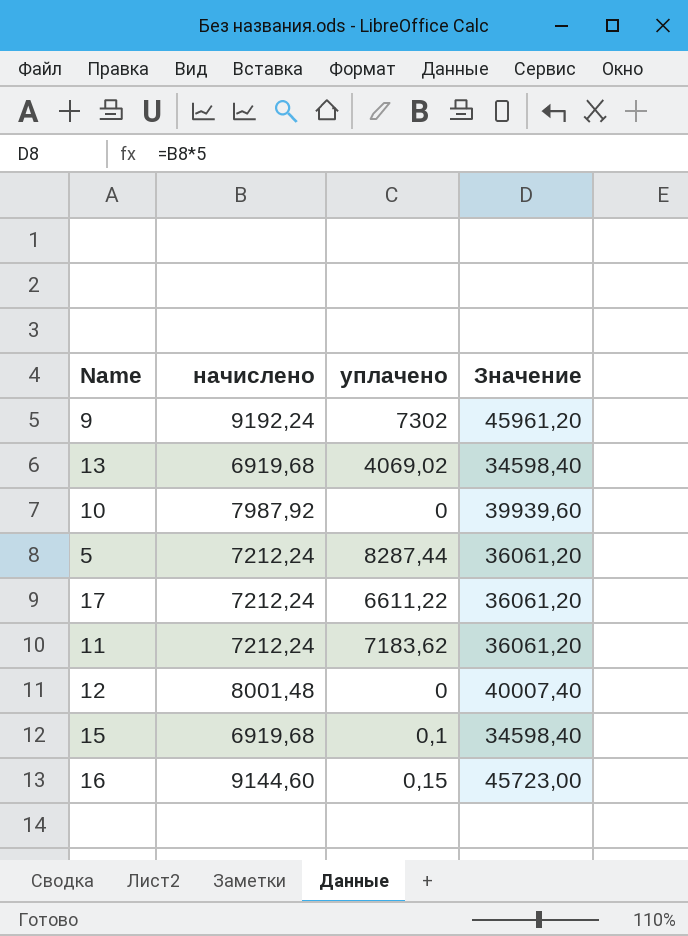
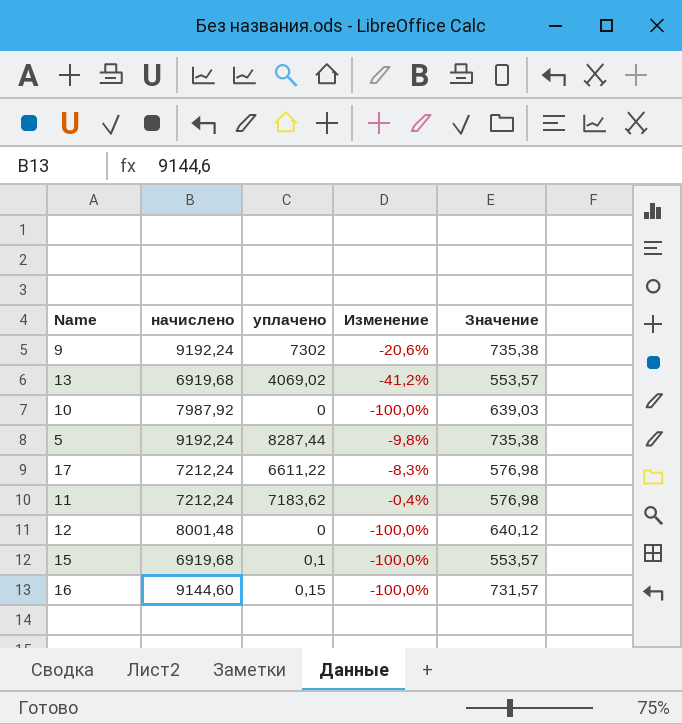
column Изменение | formula: none -> ([уплачено] - [начислено]) / [начислено]
column Значение | formula: [начислено] * 5 -> [начислено] * 0,08
5 | начислено: 7212,24 -> 9192,24

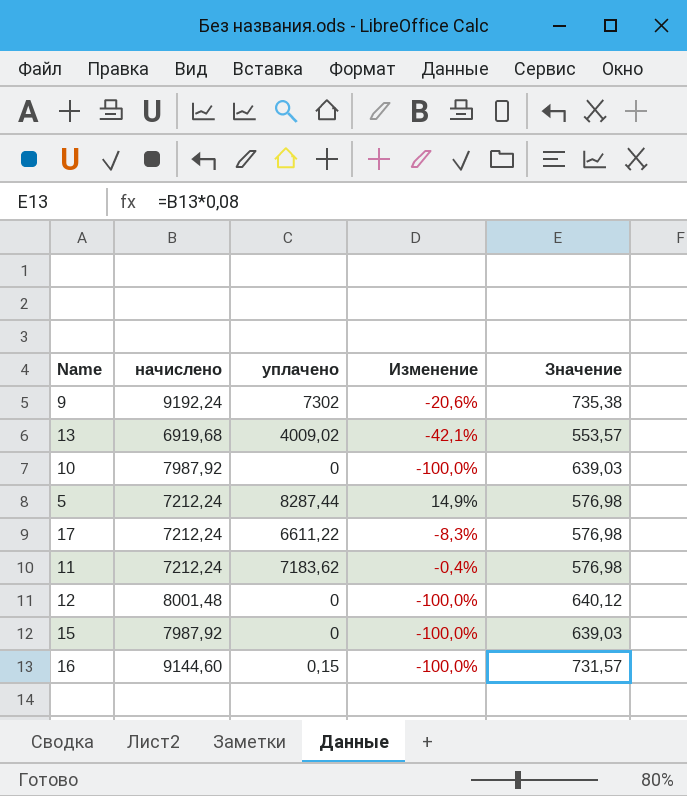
13 | уплачено: 4069,02 -> 4009,02
13 | Изменение: -41,2% -> -42,1%
5 | начислено: 9192,24 -> 7212,24
5 | Изменение: -9,8% -> 14,9%
5 | Значение: 735,38 -> 576,98
15 | начислено: 6919,68 -> 7987,92
15 | уплачено: 0,1 -> 0
15 | Значение: 553,57 -> 639,03

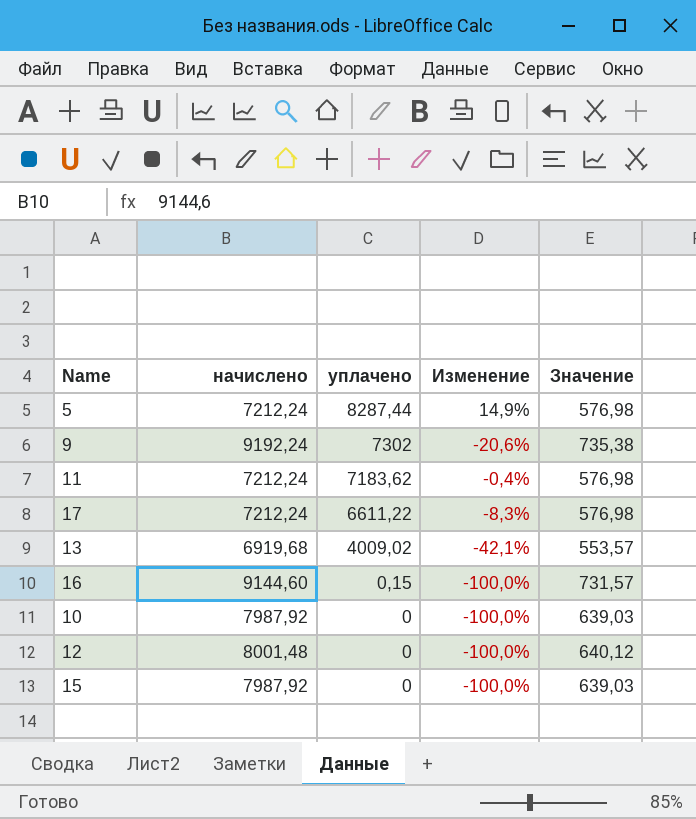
row order: none -> уплачено descending

